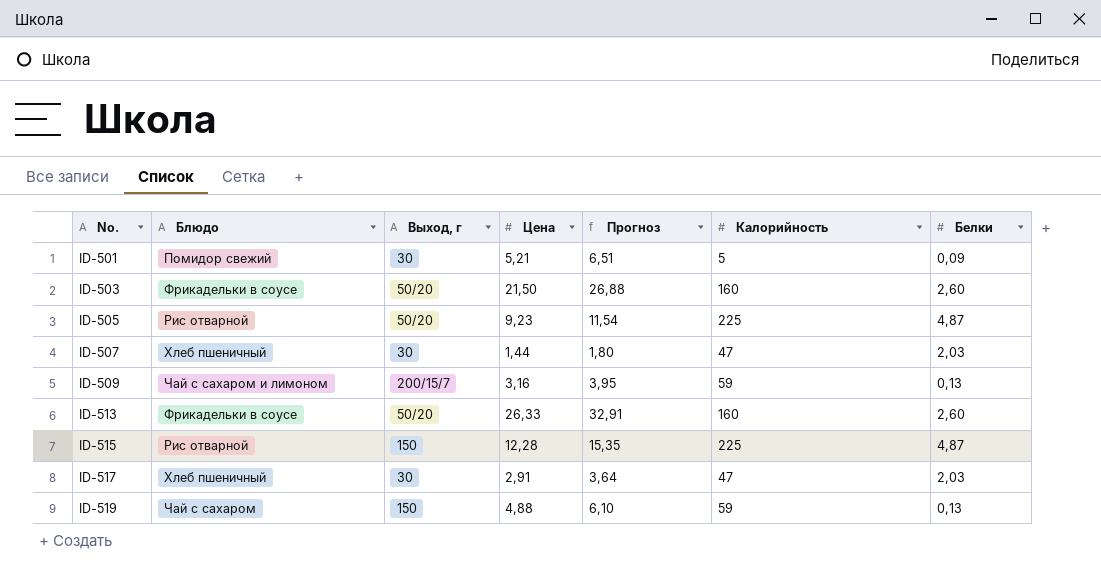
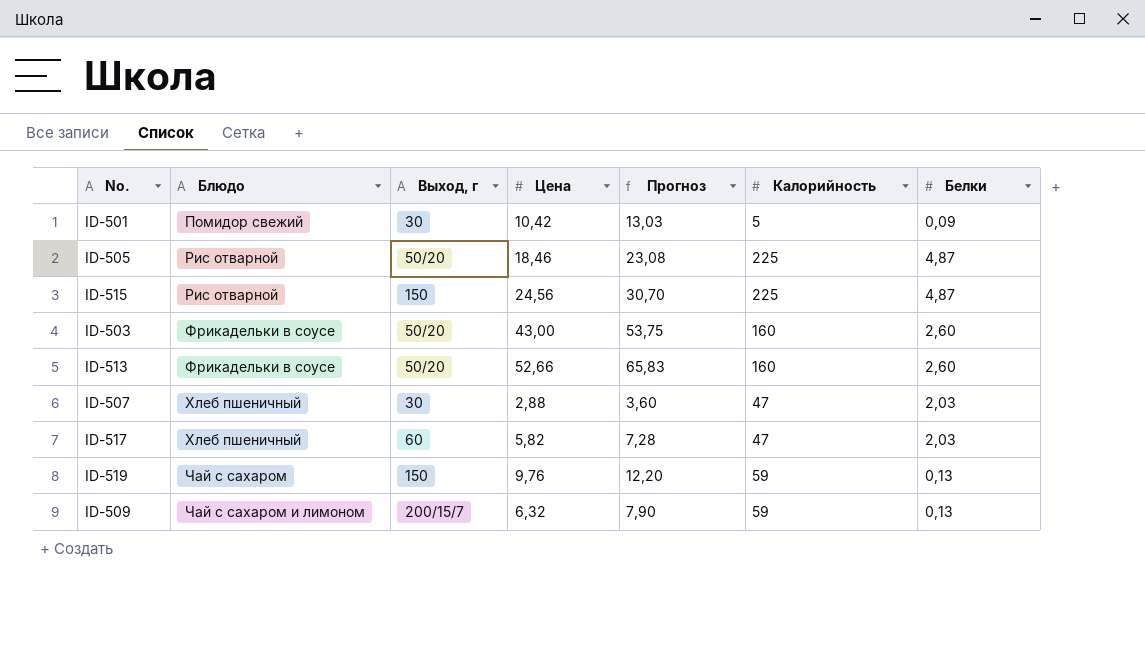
row order: No. ascending -> Блюдо ascending
ID-501 | Цена: 5,21 -> 10,42
ID-501 | Прогноз: 6,51 -> 13,03
ID-505 | Цена: 9,23 -> 18,46
ID-505 | Прогноз: 11,54 -> 23,08
ID-515 | Цена: 12,28 -> 24,56
ID-515 | Прогноз: 15,35 -> 30,70
ID-503 | Цена: 21,50 -> 43,00
ID-503 | Прогноз: 26,88 -> 53,75
ID-513 | Цена: 26,33 -> 52,66
ID-513 | Прогноз: 32,91 -> 65,83
ID-507 | Цена: 1,44 -> 2,88
ID-507 | Прогноз: 1,80 -> 3,60
ID-517 | Выход, г: 30 -> 60
ID-517 | Цена: 2,91 -> 5,82
ID-517 | Прогноз: 3,64 -> 7,28
ID-519 | Цена: 4,88 -> 9,76
ID-519 | Прогноз: 6,10 -> 12,20
ID-509 | Цена: 3,16 -> 6,32
ID-509 | Прогноз: 3,95 -> 7,90

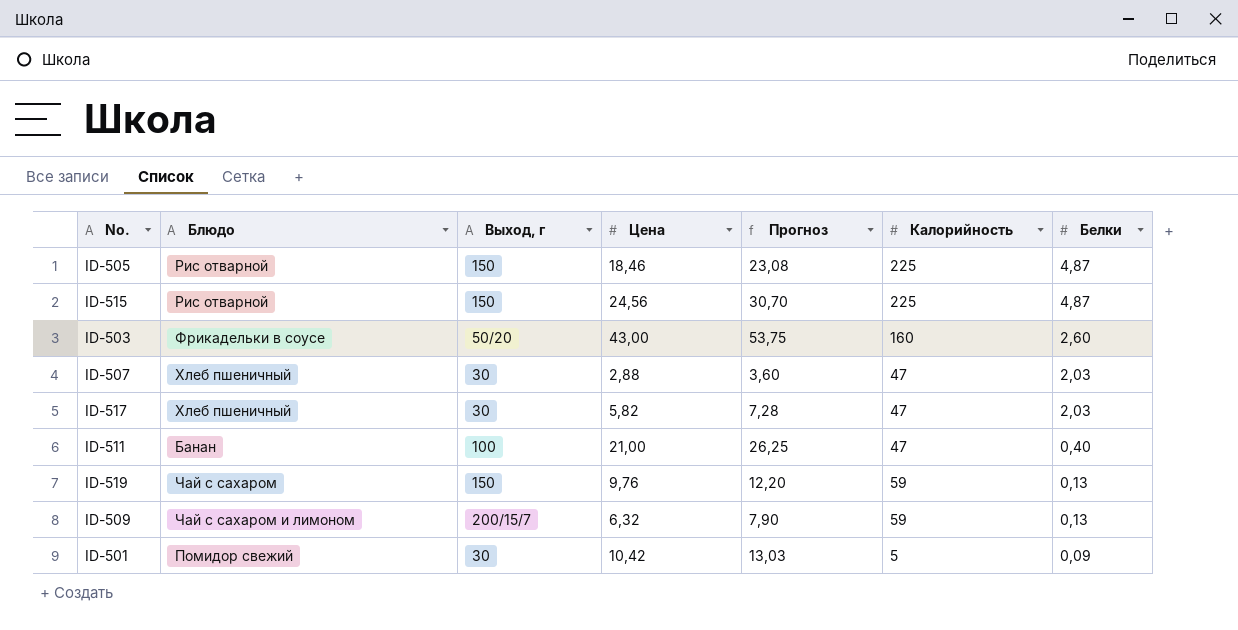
row order: Блюдо ascending -> Белки descending
row ID-513: Фрикадельки в соусе | 50/20 | 52,66 | 65,83 | 160 | 2,60 -> none
ID-505 | Выход, г: 50/20 -> 150
ID-517 | Выход, г: 60 -> 30
row ID-511: none -> Банан | 100 | 21,00 | 26,25 | 47 | 0,40

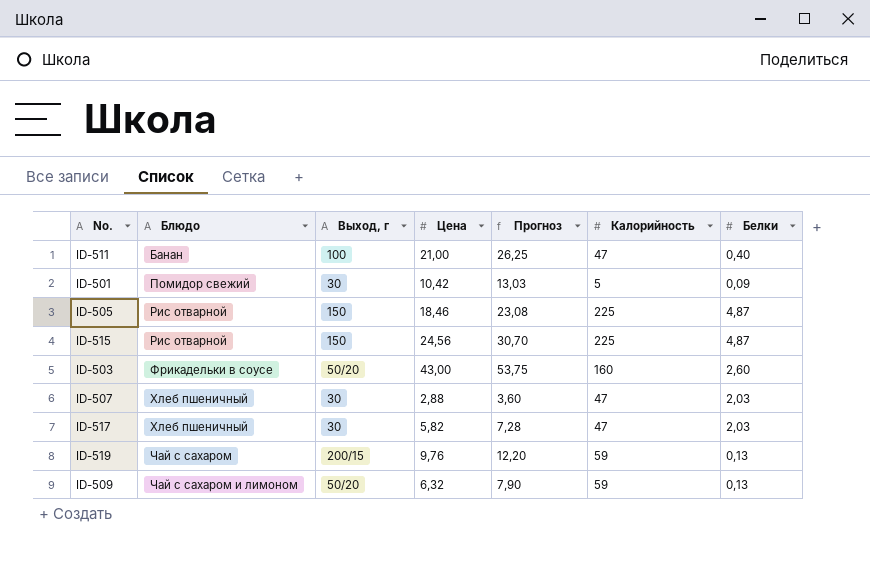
row order: Белки descending -> Блюдо ascending
ID-519 | Выход, г: 150 -> 200/15
ID-509 | Выход, г: 200/15/7 -> 50/20

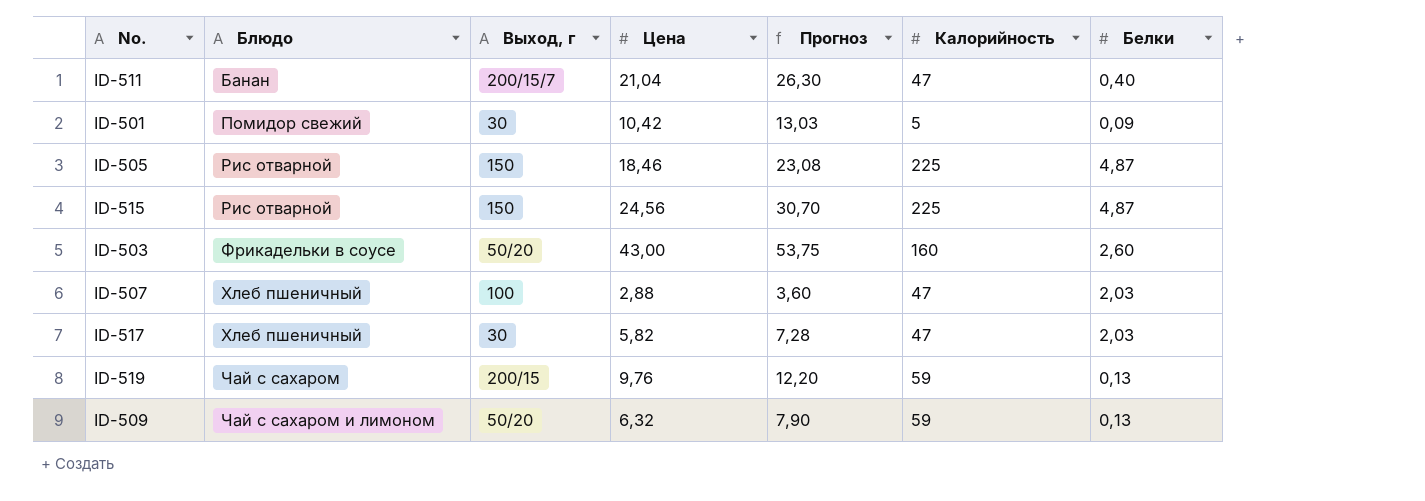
ID-511 | Выход, г: 100 -> 200/15/7
ID-511 | Цена: 21,00 -> 21,04
ID-511 | Прогноз: 26,25 -> 26,30
ID-507 | Выход, г: 30 -> 100

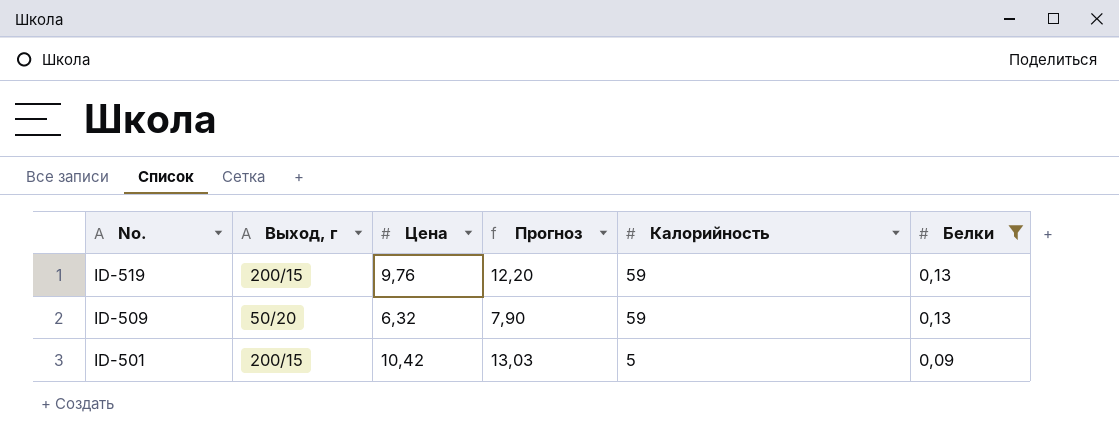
filter: none -> Белки <= 0,13
row order: Блюдо ascending -> No. descending
column Блюдо | position: 2 -> none
ID-501 | Выход, г: 30 -> 200/15

